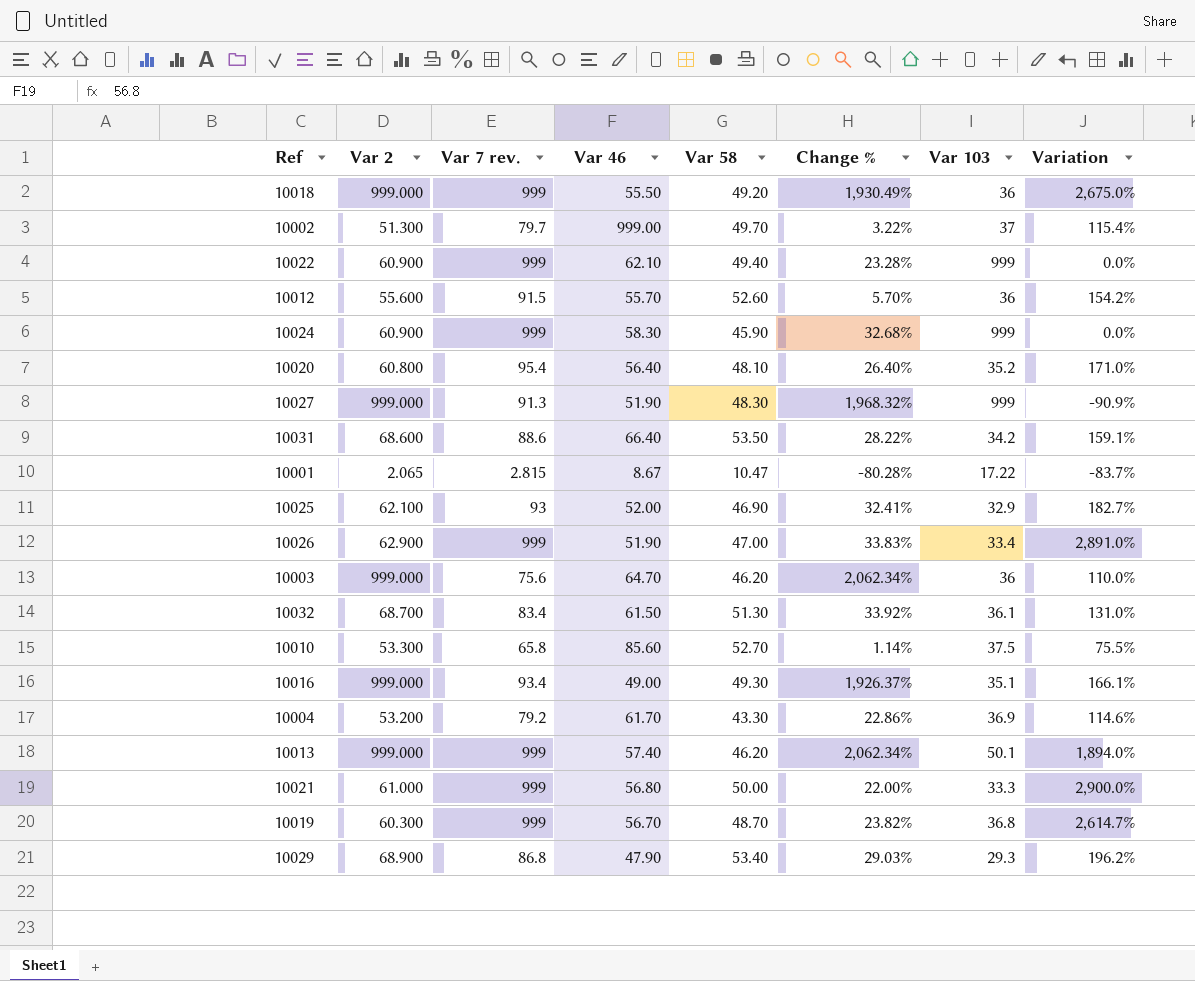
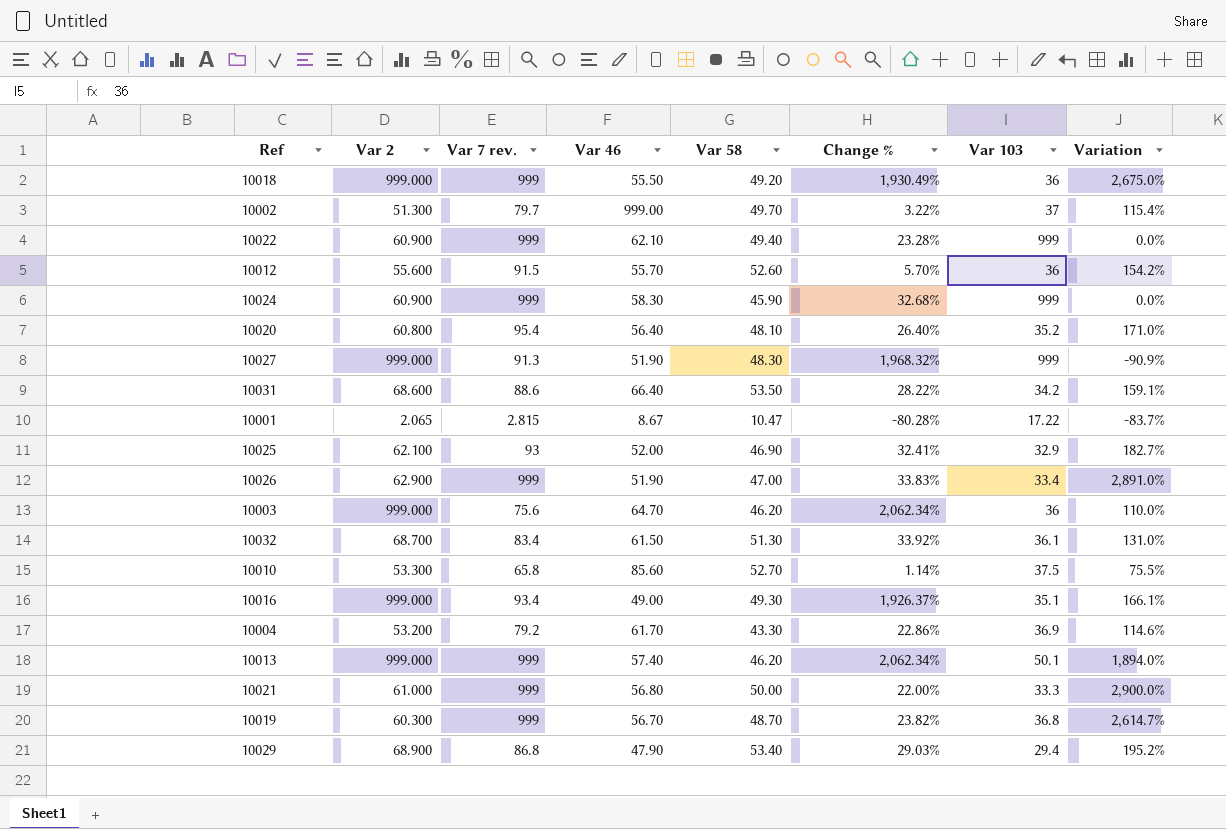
10029 | Var 103: 29.3 -> 29.4
10029 | Variation: 196.2% -> 195.2%

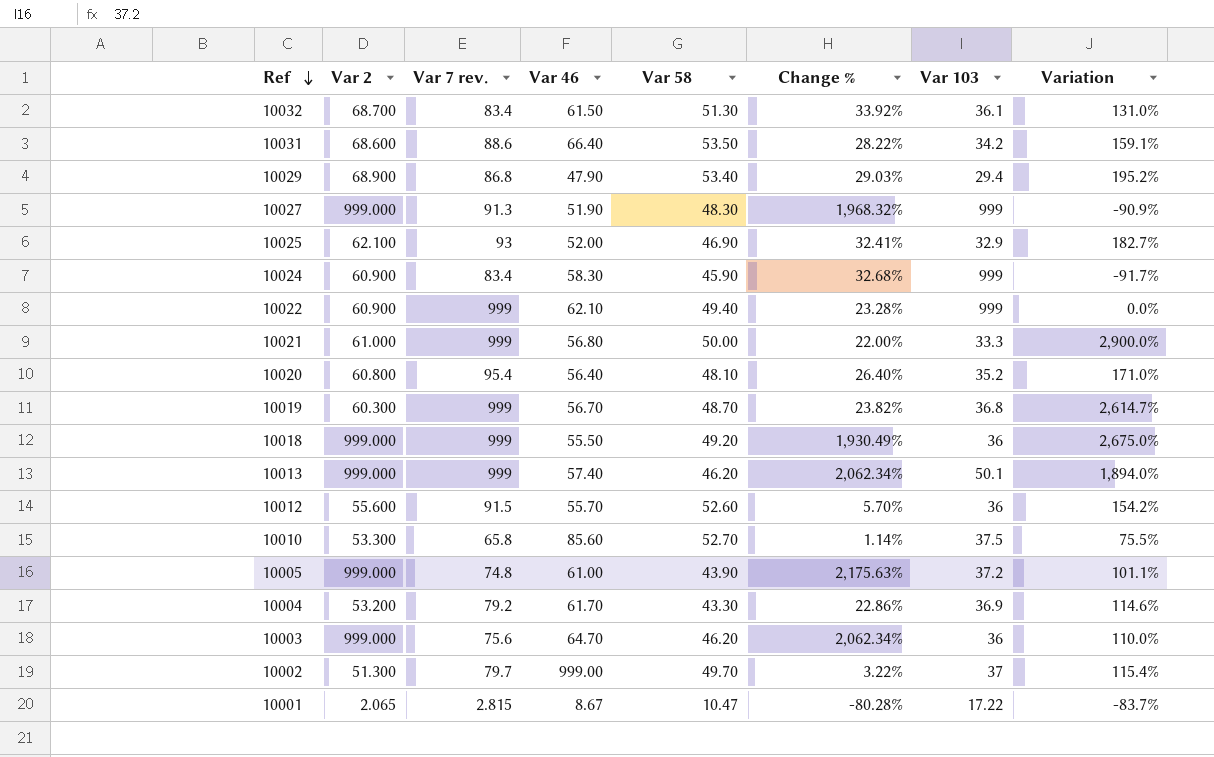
row order: none -> Ref descending
row 10026: 62.900 | 999 | 51.90 | 47.00 | 33.83% | 33.4 | 2,891.0% -> none
row 10016: 999.000 | 93.4 | 49.00 | 49.30 | 1,926.37% | 35.1 | 166.1% -> none
10024 | Var 7 rev.: 999 -> 83.4
10024 | Variation: 0.0% -> -91.7%
row 10005: none -> 999.000 | 74.8 | 61.00 | 43.90 | 2,175.63% | 37.2 | 101.1%

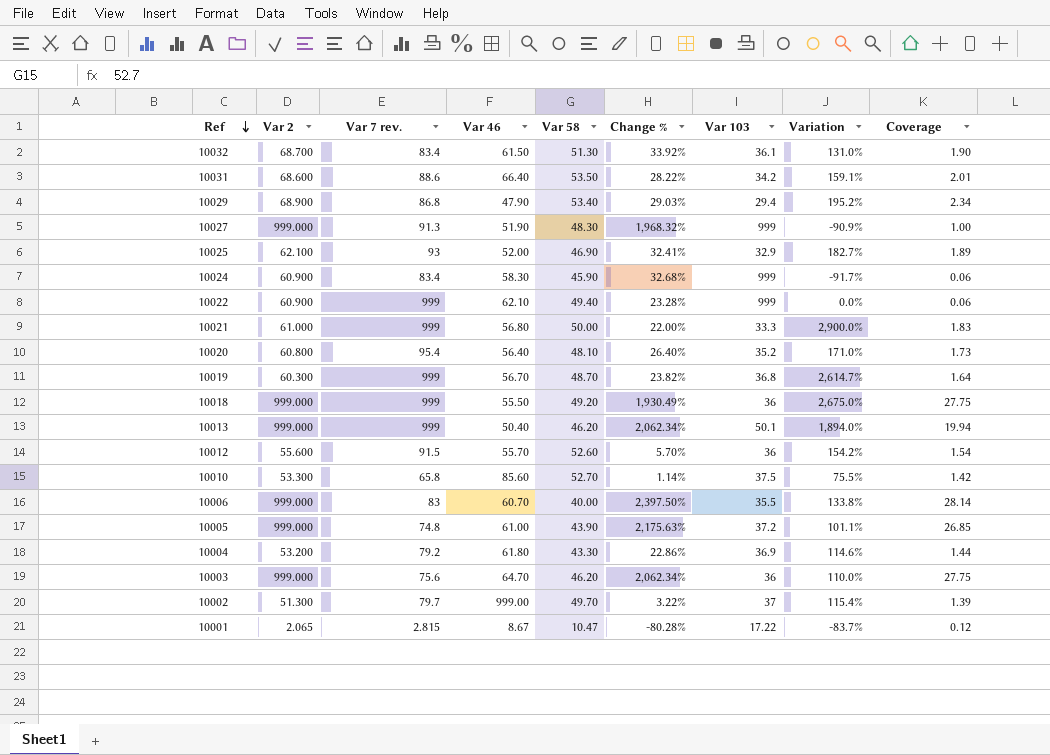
column Coverage | formula: none -> [Var 2] / [Var 103]
10013 | Var 46: 57.40 -> 50.40
row 10006: none -> 999.000 | 83 | 60.70 | 40.00 | 2,397.50% | 35.5 | 133.8% | 28.14
10004 | Var 46: 61.70 -> 61.80

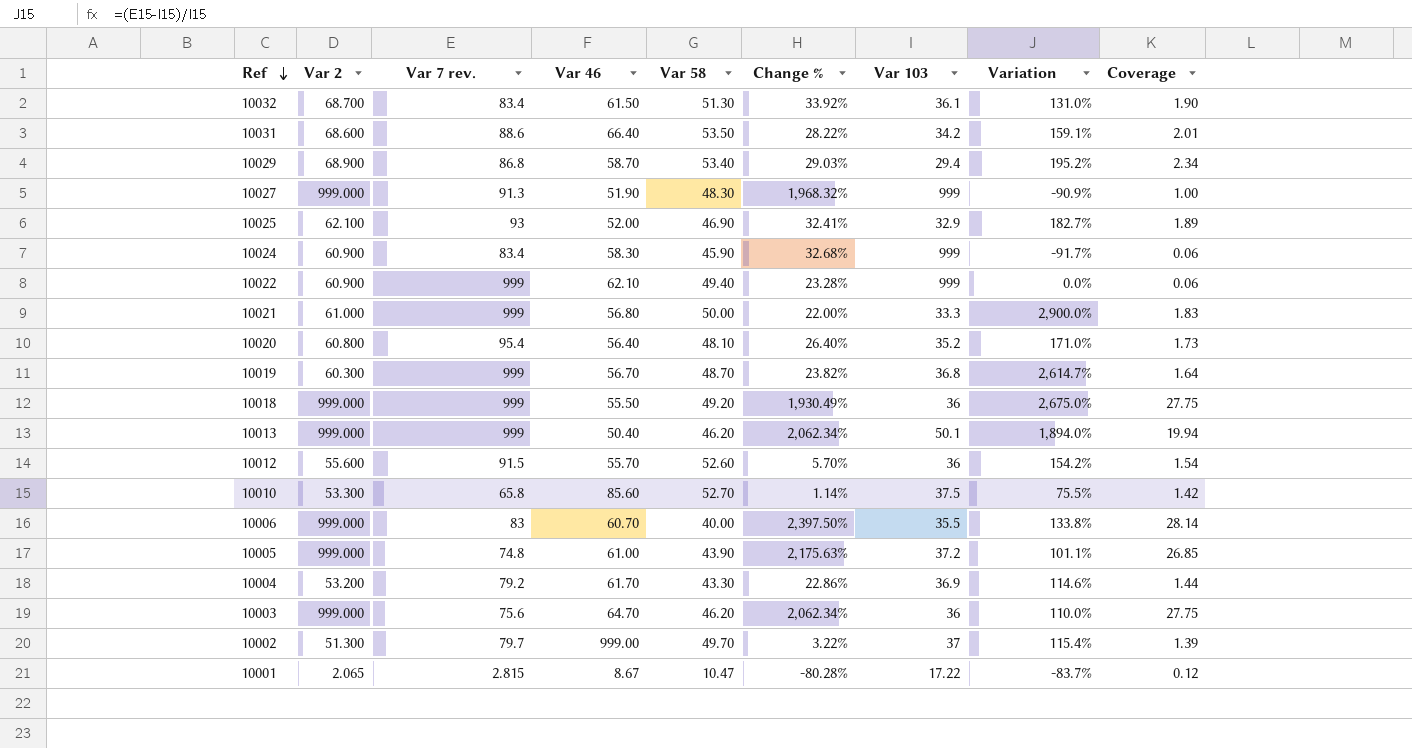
10029 | Var 46: 47.90 -> 58.70
10004 | Var 46: 61.80 -> 61.70

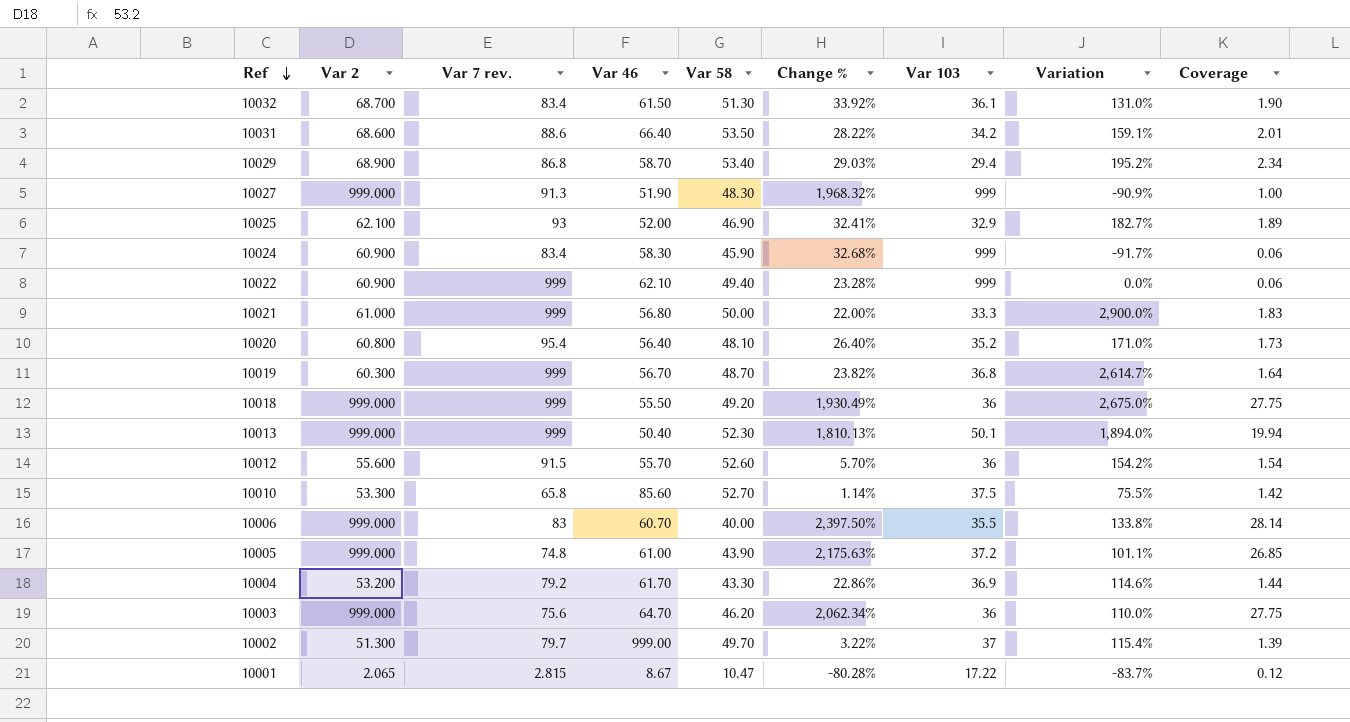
10013 | Var 58: 46.20 -> 52.30
10013 | Change %: 2,062.34% -> 1,810.13%

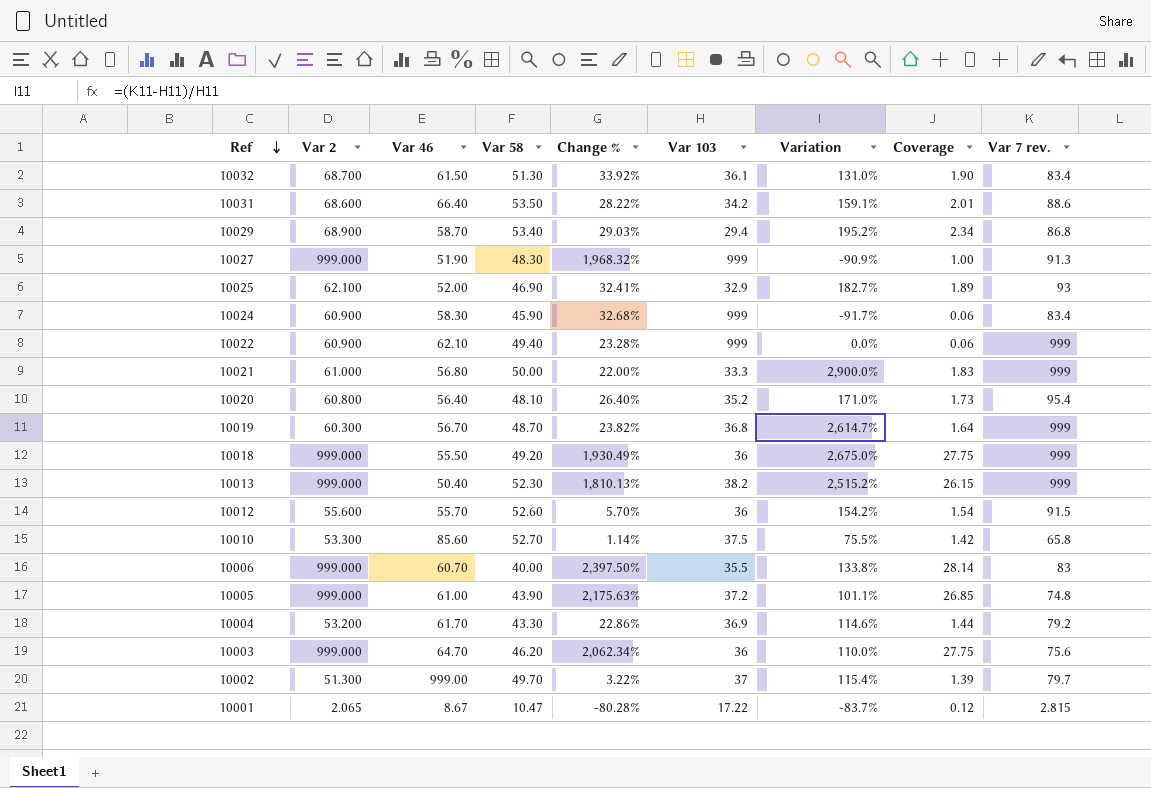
column Var 7 rev. | position: 3 -> 9
10013 | Var 103: 50.1 -> 38.2
10013 | Variation: 1,894.0% -> 2,515.2%
10013 | Coverage: 19.94 -> 26.15

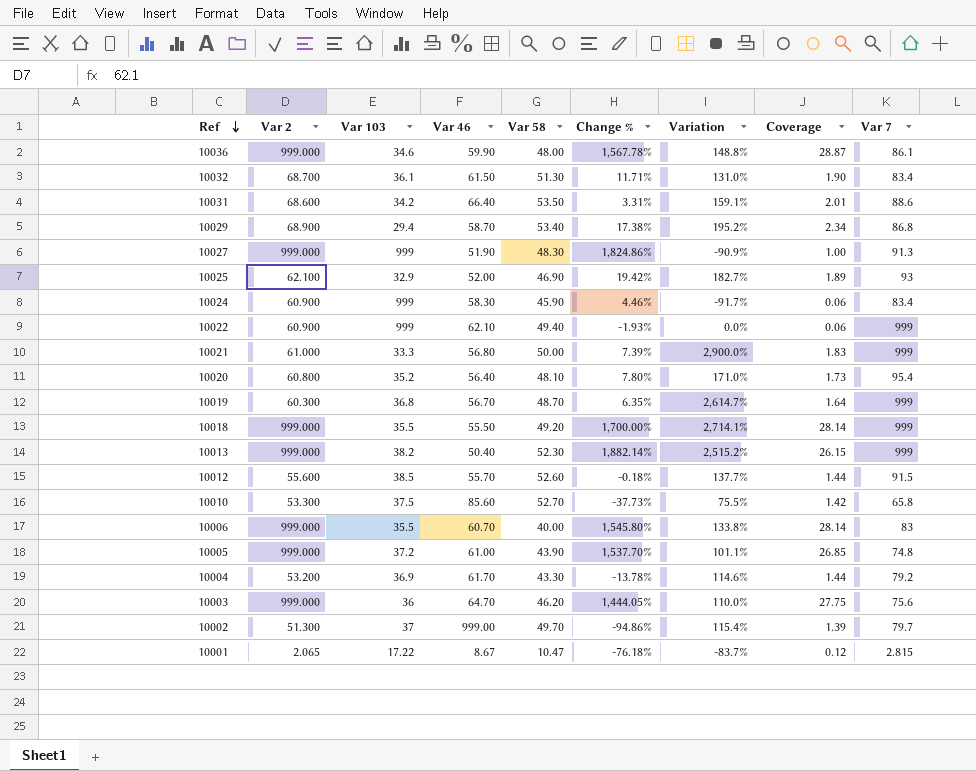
column Var 103 | position: 6 -> 3
column Change % | formula: ([Var 2] - [Var 58]) / [Var 58] -> ([Var 2] - [Var 46]) / [Var 46]
column name: Var 7 rev. -> Var 7
row 10036: none -> 999.000 | 34.6 | 59.90 | 48.00 | 1,567.78% | 148.8% | 28.87 | 86.1
10018 | Var 103: 36 -> 35.5
10018 | Variation: 2,675.0% -> 2,714.1%
10018 | Coverage: 27.75 -> 28.14
10012 | Var 103: 36 -> 38.5
10012 | Variation: 154.2% -> 137.7%
10012 | Coverage: 1.54 -> 1.44

